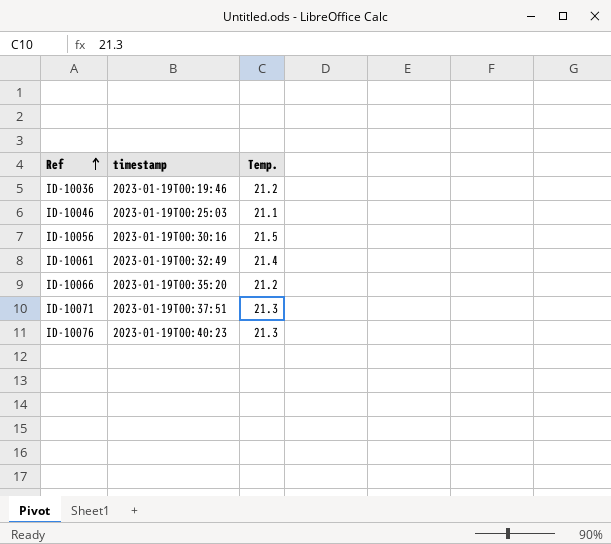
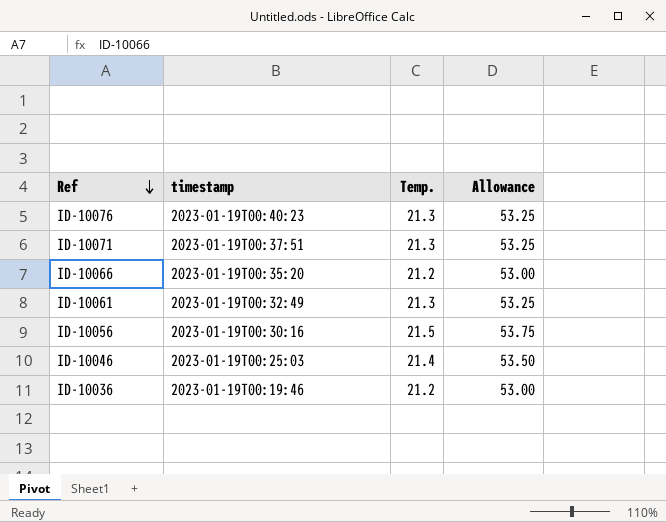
row order: Ref ascending -> Ref descending
column Allowance | formula: none -> [Temp.] * 2.5
ID-10061 | Temp.: 21.4 -> 21.3
ID-10046 | Temp.: 21.1 -> 21.4

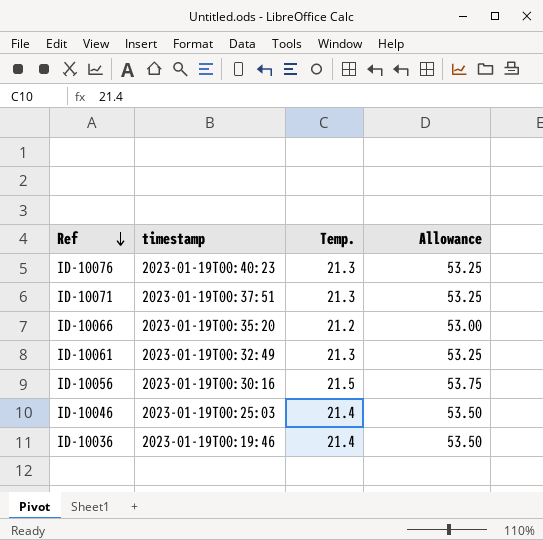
ID-10036 | Temp.: 21.2 -> 21.4
ID-10036 | Allowance: 53.00 -> 53.50

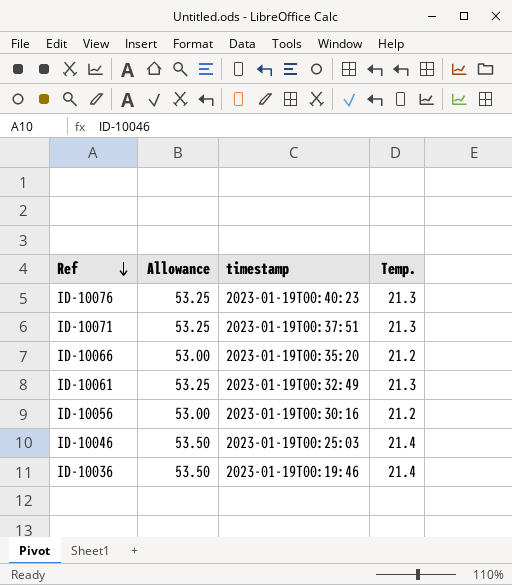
column Allowance | position: 4 -> 2
ID-10056 | Allowance: 53.75 -> 53.00
ID-10056 | Temp.: 21.5 -> 21.2

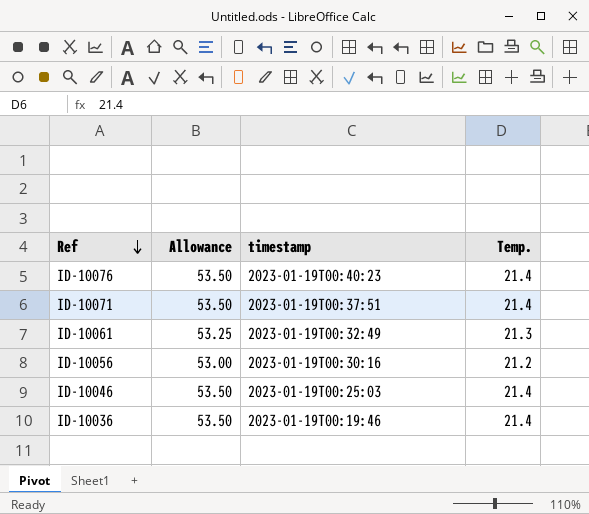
row ID-10066: 53.00 | 2023-01-19T00:35:20 | 21.2 -> none
ID-10076 | Allowance: 53.25 -> 53.50
ID-10076 | Temp.: 21.3 -> 21.4
ID-10071 | Allowance: 53.25 -> 53.50
ID-10071 | Temp.: 21.3 -> 21.4

